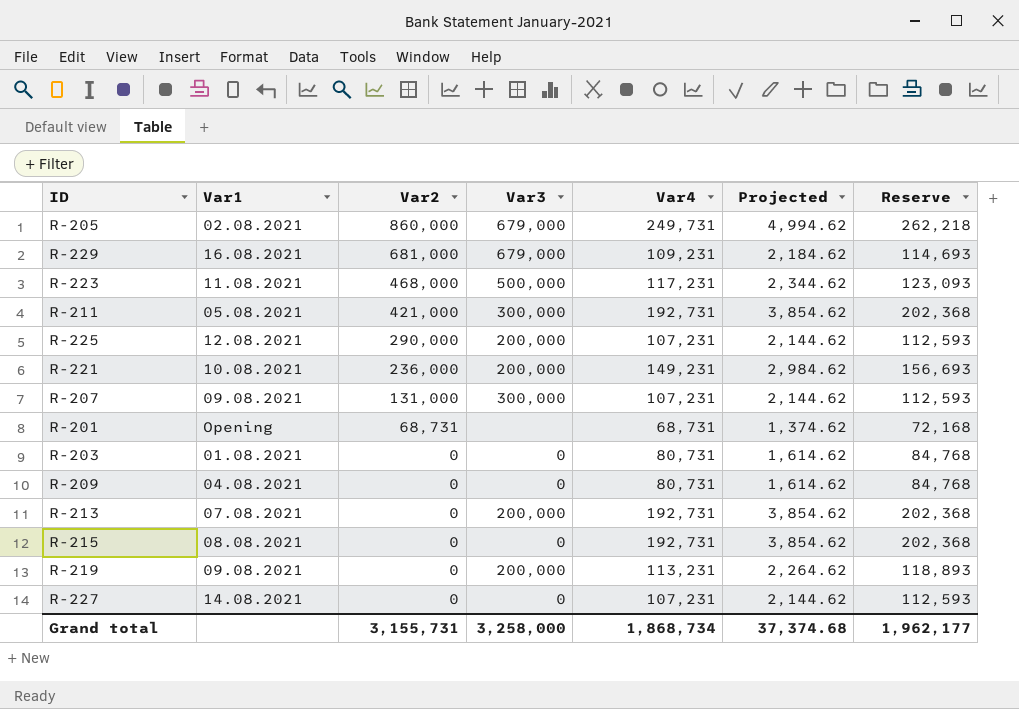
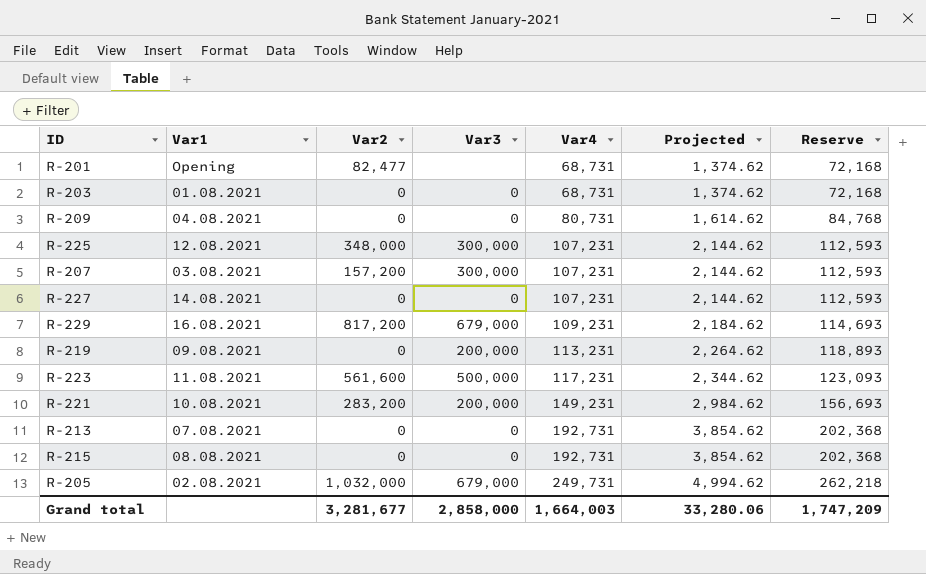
row order: Var2 descending -> Var4 ascending
row R-211: 05.08.2021 | 421,000 | 300,000 | 192,731 | 3,854.62 | 202,368 -> none
R-201 | Var2: 68,731 -> 82,477
R-203 | Var4: 80,731 -> 68,731
R-203 | Projected: 1,614.62 -> 1,374.62
R-203 | Reserve: 84,768 -> 72,168
R-225 | Var2: 290,000 -> 348,000
R-225 | Var3: 200,000 -> 300,000
R-207 | Var1: 09.08.2021 -> 03.08.2021
R-207 | Var2: 131,000 -> 157,200
R-229 | Var2: 681,000 -> 817,200
R-223 | Var2: 468,000 -> 561,600
R-221 | Var2: 236,000 -> 283,200
R-213 | Var3: 200,000 -> 0
R-205 | Var2: 860,000 -> 1,032,000
Grand total | Var2: 3,155,731 -> 3,281,677
Grand total | Var3: 3,258,000 -> 2,858,000
Grand total | Var4: 1,868,734 -> 1,664,003
Grand total | Projected: 37,374.68 -> 33,280.06
Grand total | Reserve: 1,962,177 -> 1,747,209

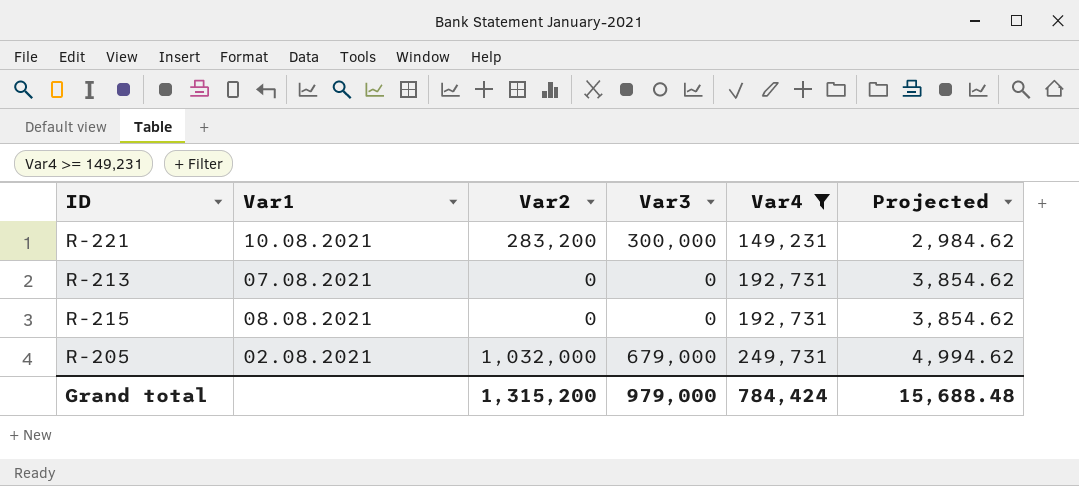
filter: none -> Var4 >= 149,231
column Reserve | formula: [Var4] * 1.05 -> none
R-221 | Var3: 200,000 -> 300,000
Grand total | Var2: 3,281,677 -> 1,315,200
Grand total | Var3: 2,858,000 -> 979,000
Grand total | Var4: 1,664,003 -> 784,424
Grand total | Projected: 33,280.06 -> 15,688.48

